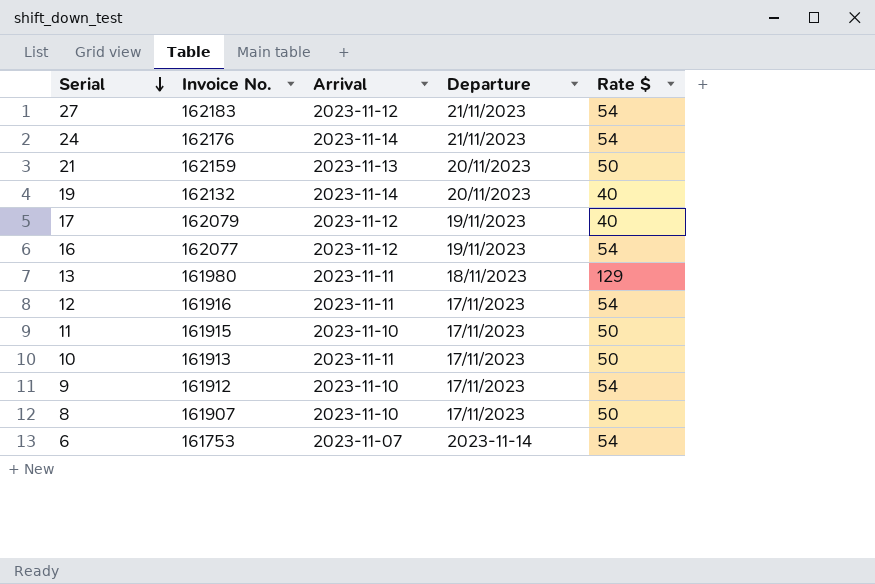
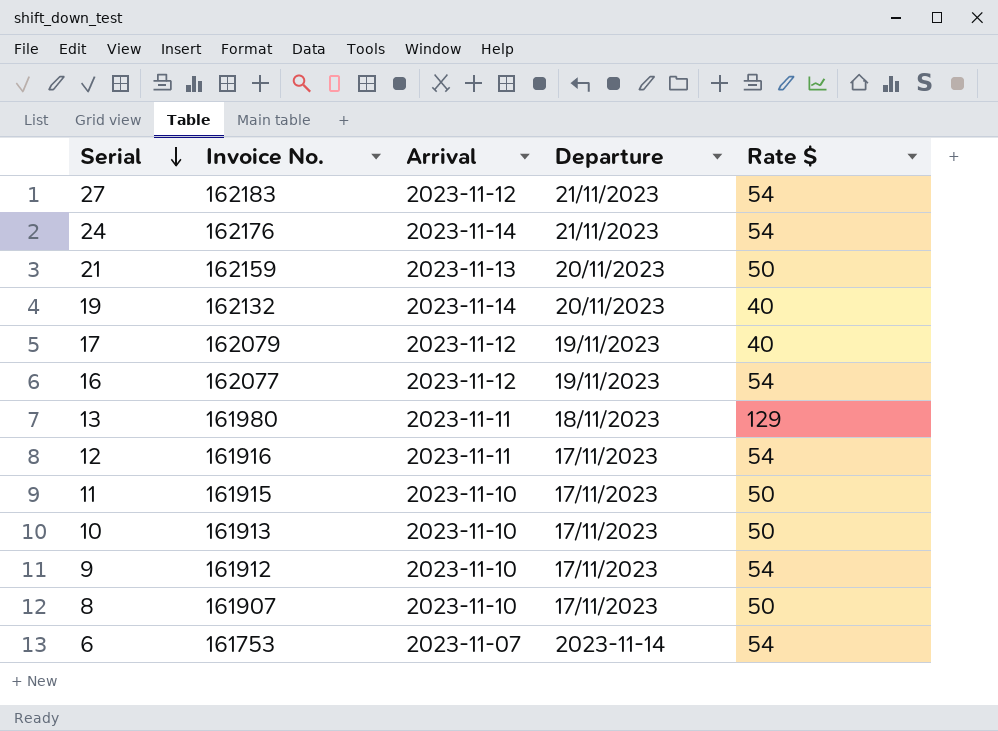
10 | Arrival: 2023-11-11 -> 2023-11-10

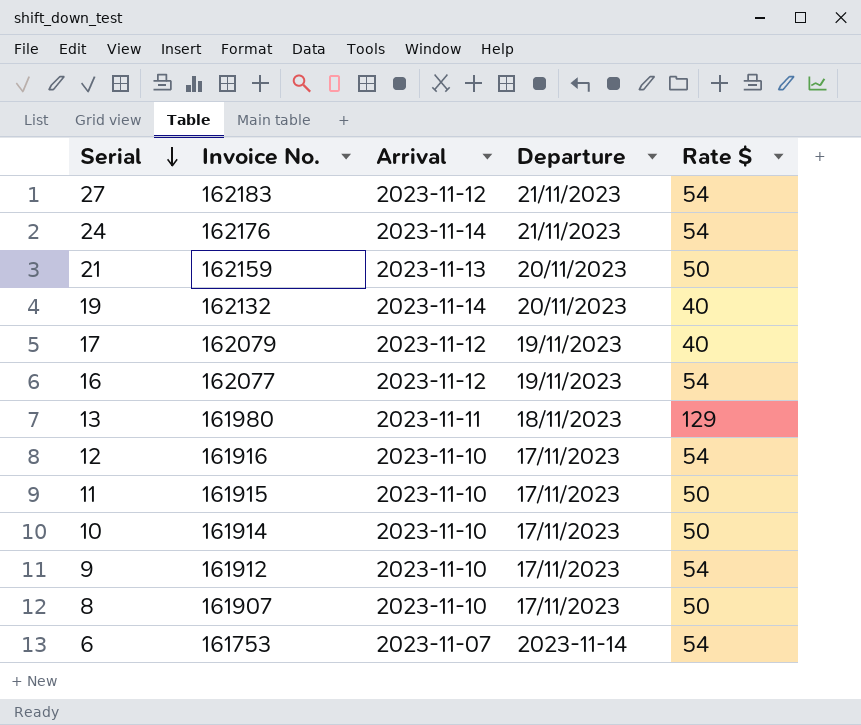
12 | Arrival: 2023-11-11 -> 2023-11-10
10 | Invoice No.: 161913 -> 161914

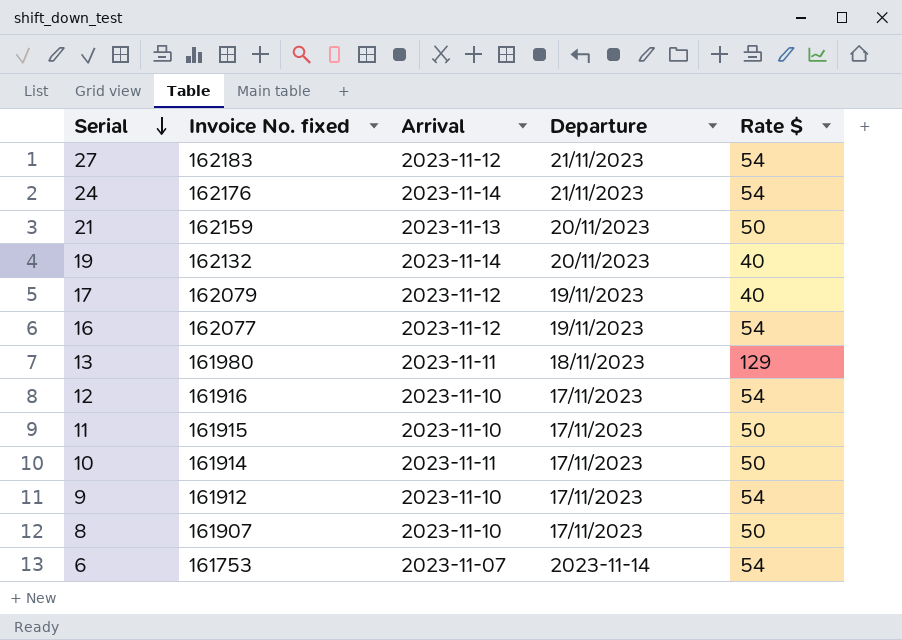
column name: Invoice No. -> Invoice No. fixed
10 | Arrival: 2023-11-10 -> 2023-11-11

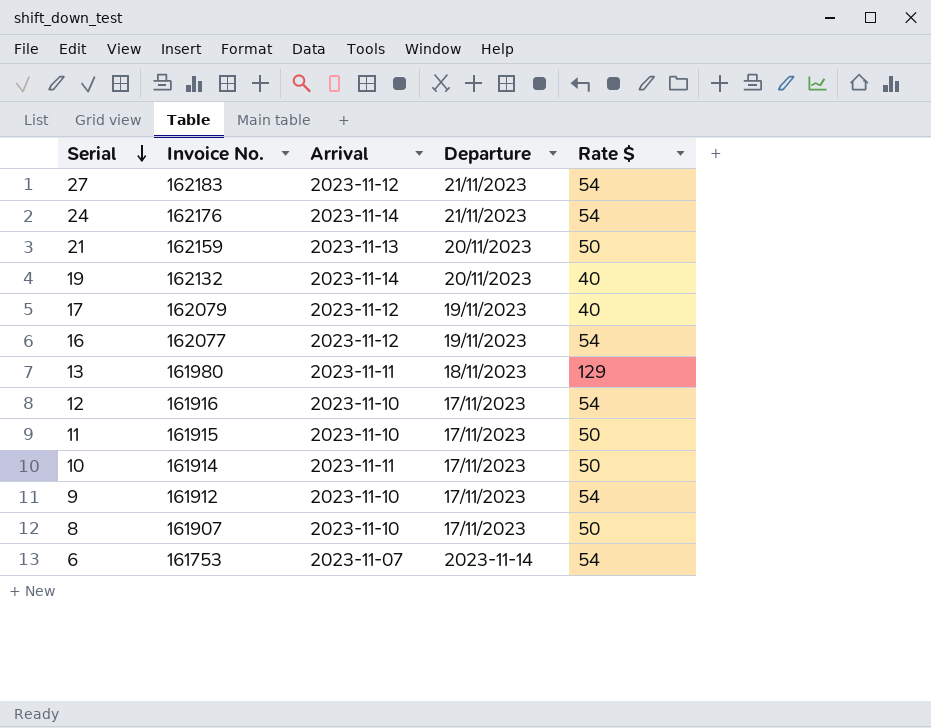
column name: Invoice No. fixed -> Invoice No.

